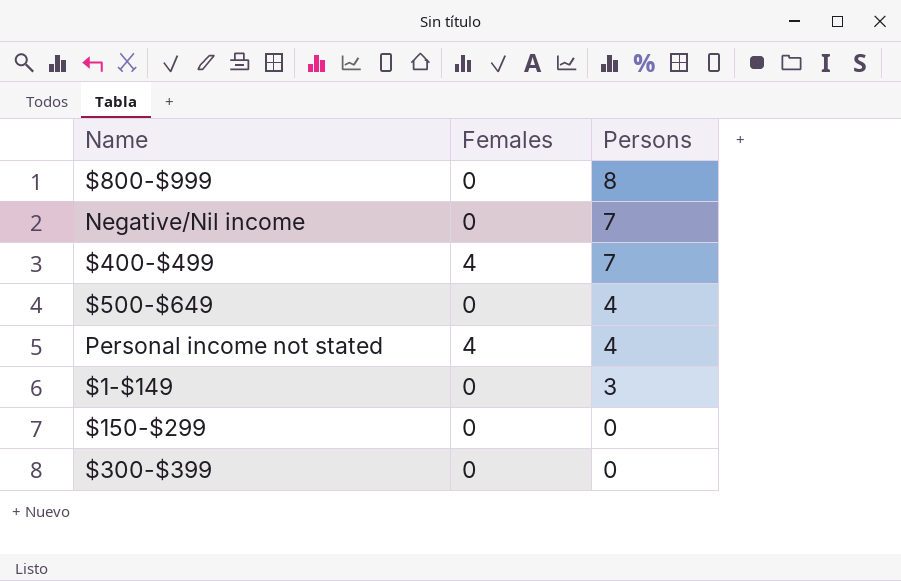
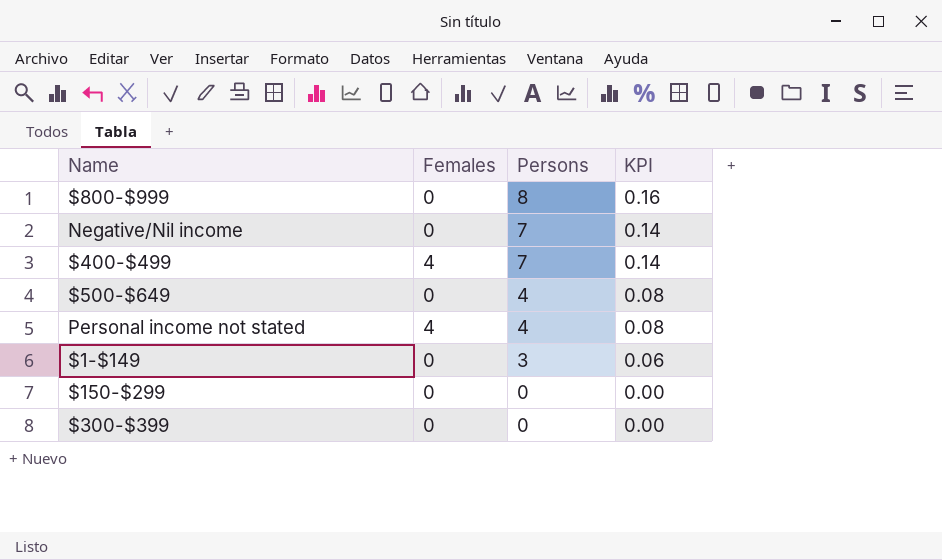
column KPI | formula: none -> [Persons] * 0.02

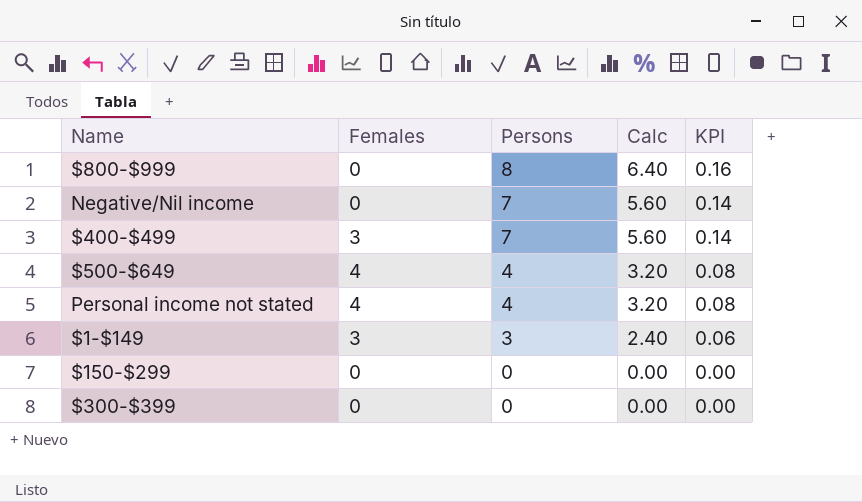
column Calc | formula: none -> [Persons] * 0.8
$400-$499 | Females: 4 -> 3
$500-$649 | Females: 0 -> 4
$1-$149 | Females: 0 -> 3

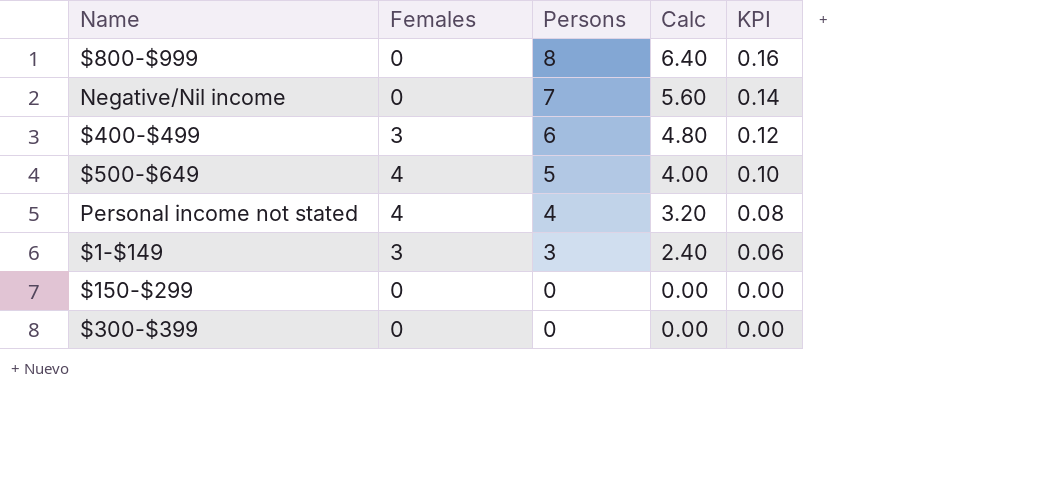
$400-$499 | Persons: 7 -> 6
$400-$499 | Calc: 5.60 -> 4.80
$400-$499 | KPI: 0.14 -> 0.12
$500-$649 | Persons: 4 -> 5
$500-$649 | Calc: 3.20 -> 4.00
$500-$649 | KPI: 0.08 -> 0.10

